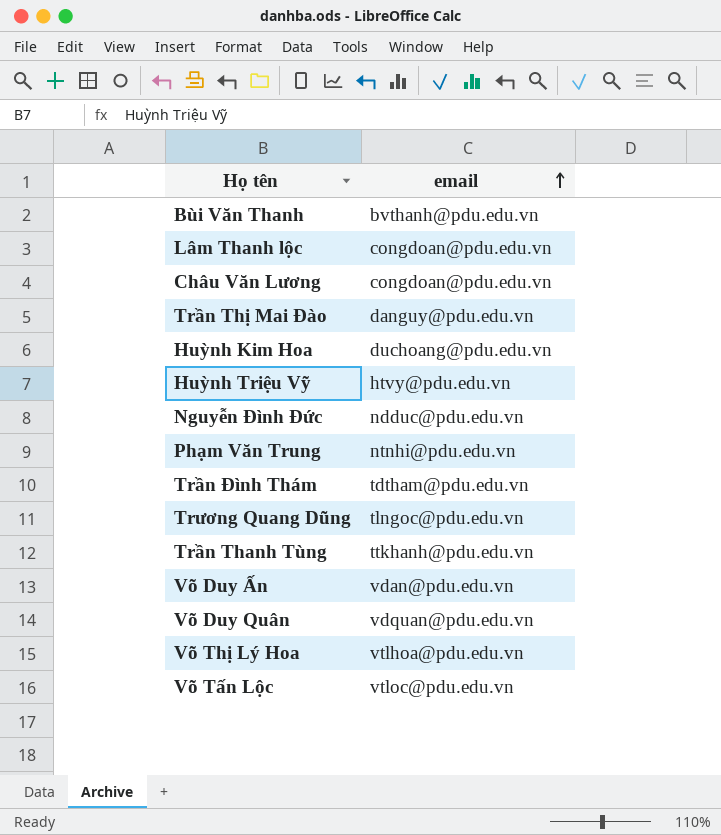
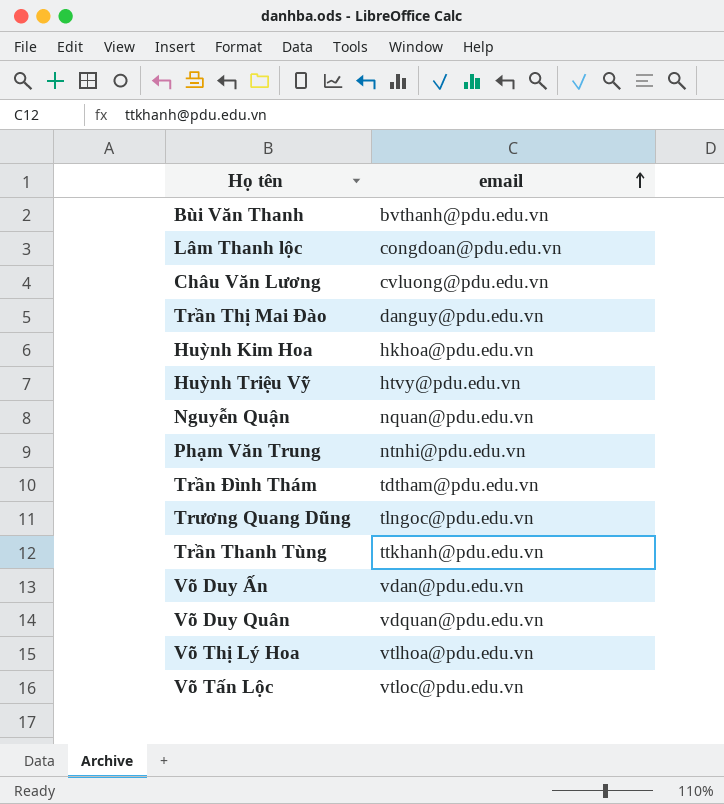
row Nguyễn Đình Đức: ndduc@pdu.edu.vn -> none
Châu Văn Lương | email: congdoan@pdu.edu.vn -> cvluong@pdu.edu.vn
Huỳnh Kim Hoa | email: duchoang@pdu.edu.vn -> hkhoa@pdu.edu.vn
row Nguyễn Quận: none -> nquan@pdu.edu.vn

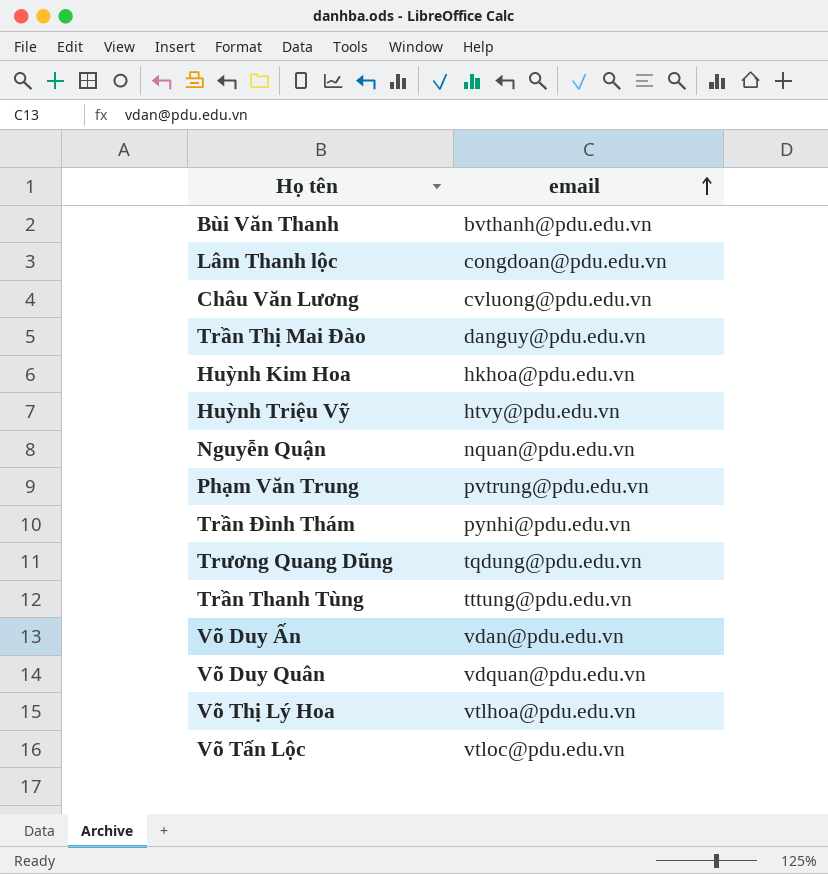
Phạm Văn Trung | email: ntnhi@pdu.edu.vn -> pvtrung@pdu.edu.vn
Trần Đình Thám | email: tdtham@pdu.edu.vn -> pynhi@pdu.edu.vn
Trương Quang Dũng | email: tlngoc@pdu.edu.vn -> tqdung@pdu.edu.vn
Trần Thanh Tùng | email: ttkhanh@pdu.edu.vn -> tttung@pdu.edu.vn

